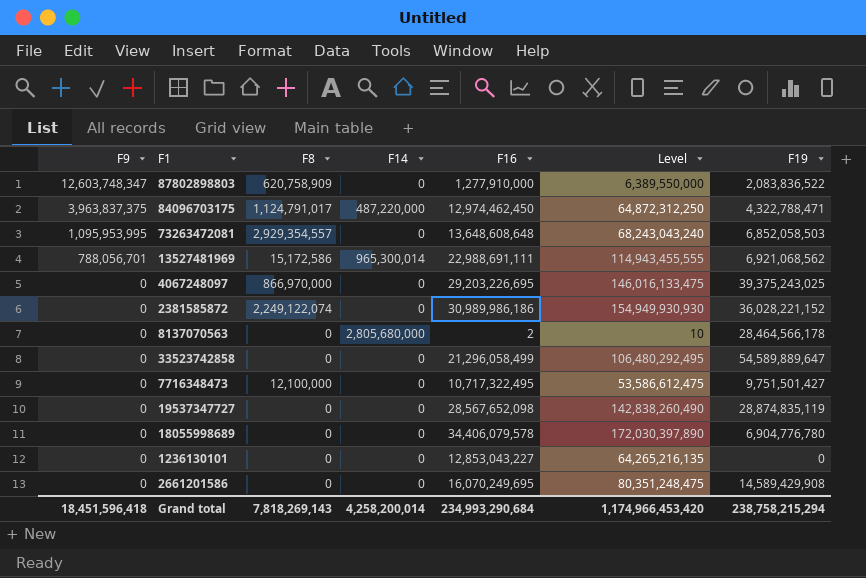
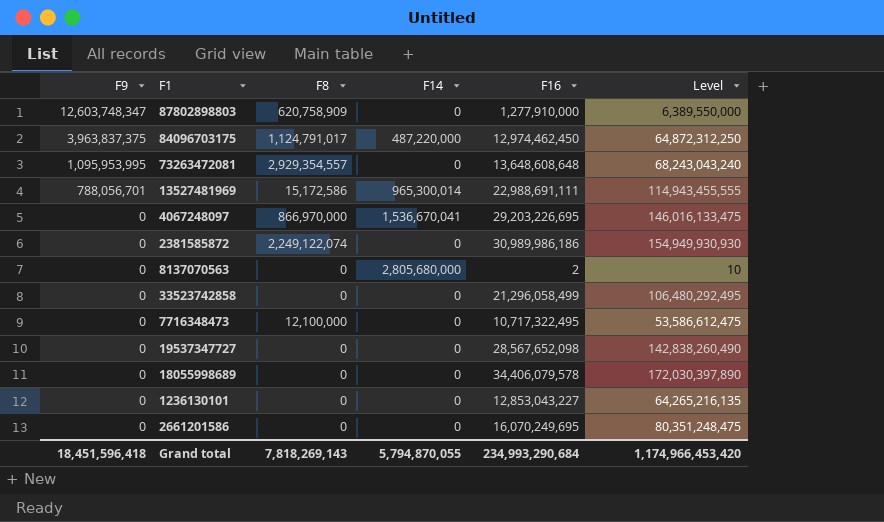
column F19 | position: 7 -> none
4067248097 | F14: 0 -> 1,536,670,041
Grand total | F14: 4,258,200,014 -> 5,794,870,055

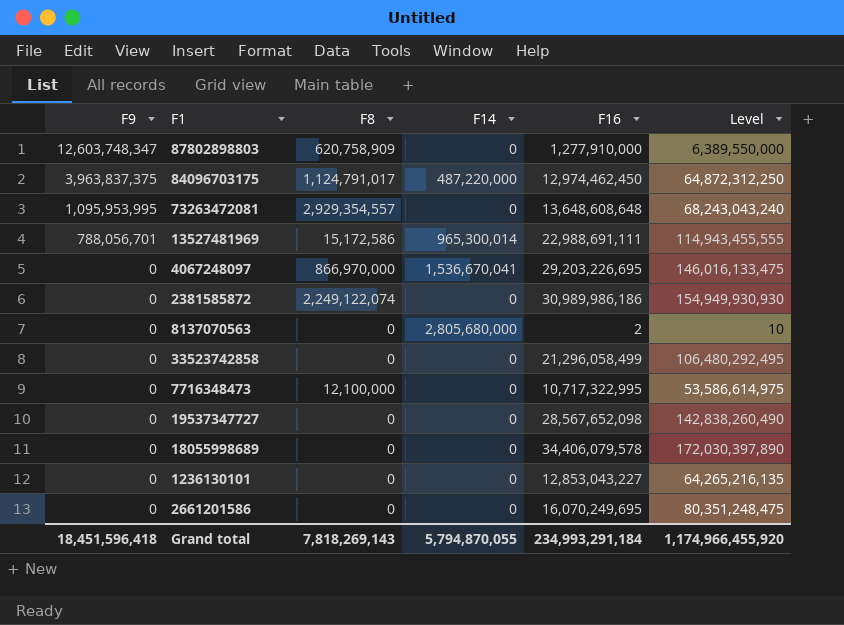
7716348473 | F16: 10,717,322,495 -> 10,717,322,995
7716348473 | Level: 53,586,612,475 -> 53,586,614,975
Grand total | F16: 234,993,290,684 -> 234,993,291,184
Grand total | Level: 1,174,966,453,420 -> 1,174,966,455,920

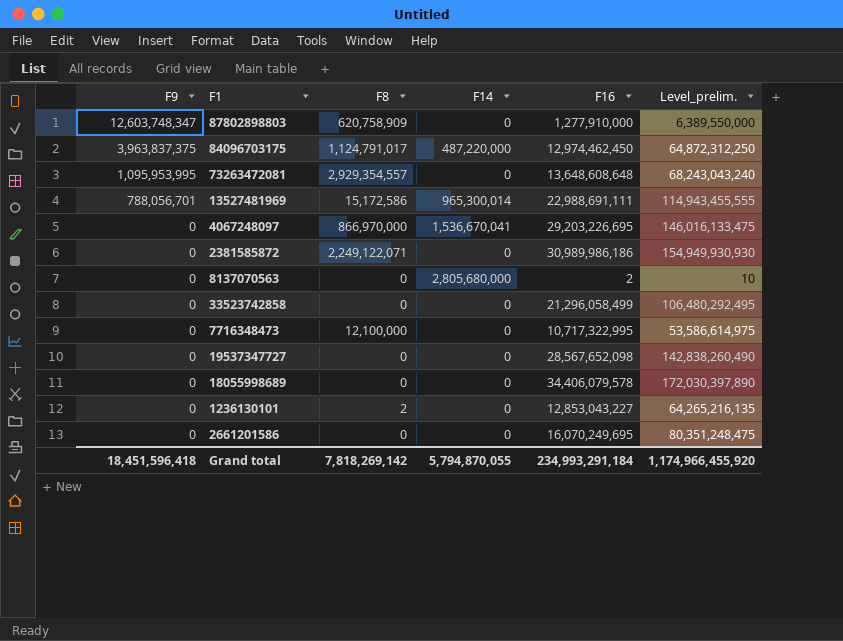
column name: Level -> Level_prelim.
2381585872 | F8: 2,249,122,074 -> 2,249,122,071
1236130101 | F8: 0 -> 2
Grand total | F8: 7,818,269,143 -> 7,818,269,142

